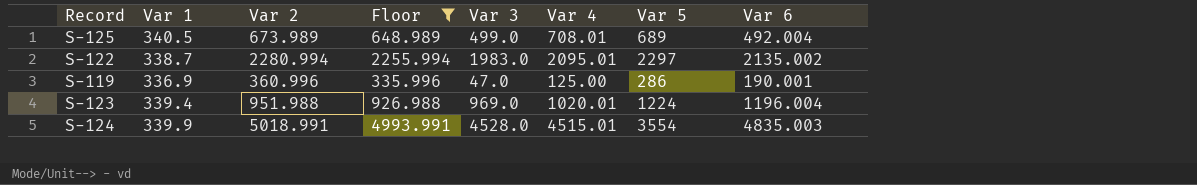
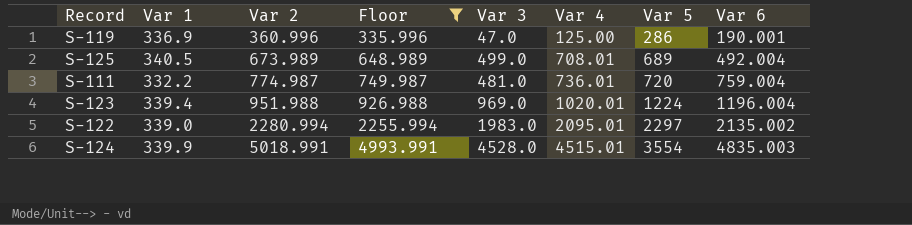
row order: none -> Var 2 ascending
row S-111: none -> 332.2 | 774.987 | 749.987 | 481.0 | 736.01 | 720 | 759.004
S-122 | Var 1: 338.7 -> 339.0

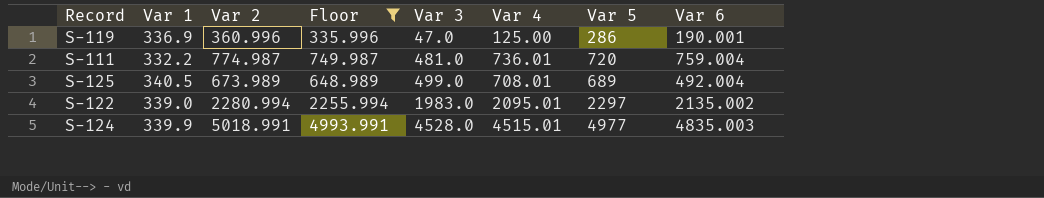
row order: Var 2 ascending -> Var 3 ascending
row S-123: 339.4 | 951.988 | 926.988 | 969.0 | 1020.01 | 1224 | 1196.004 -> none
S-124 | Var 5: 3554 -> 4977

